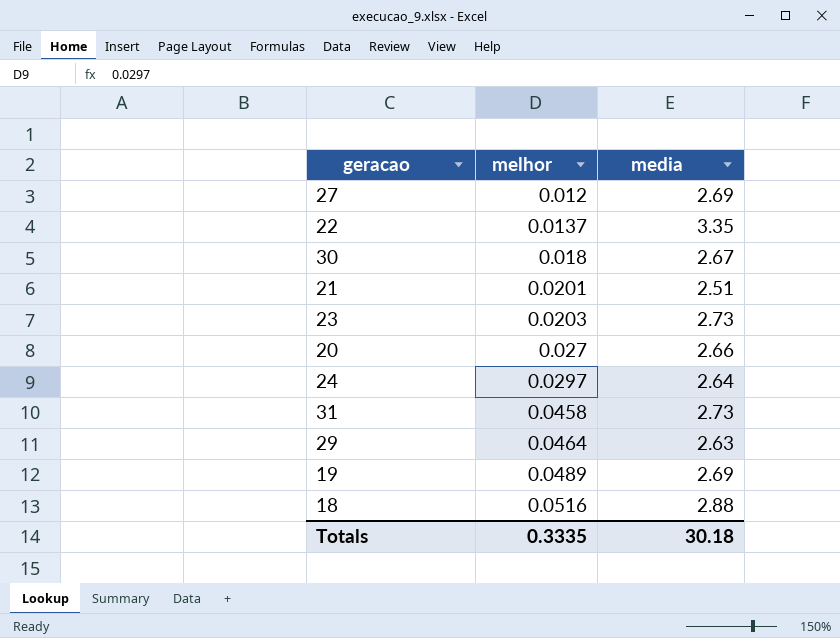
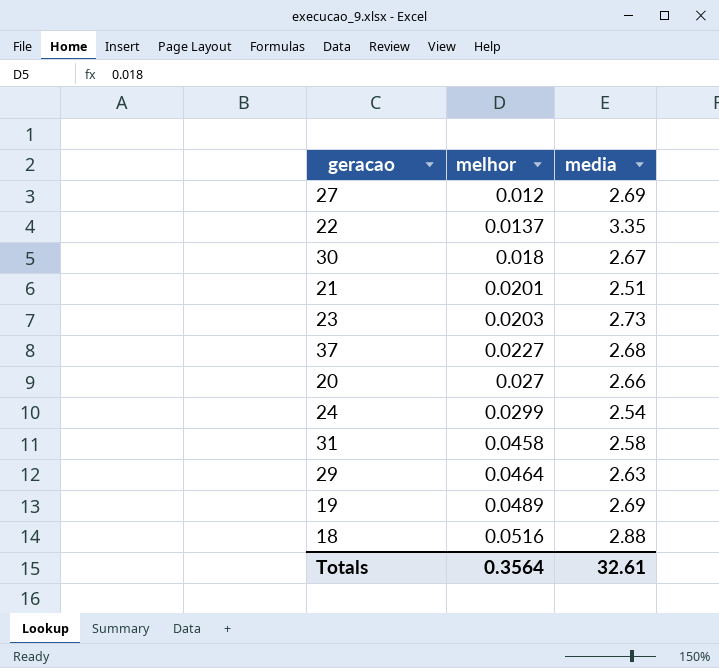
row 37: none -> 0.0227 | 2.68
24 | melhor: 0.0297 -> 0.0299
24 | media: 2.64 -> 2.54
31 | media: 2.73 -> 2.58
Totals | melhor: 0.3335 -> 0.3564
Totals | media: 30.18 -> 32.61

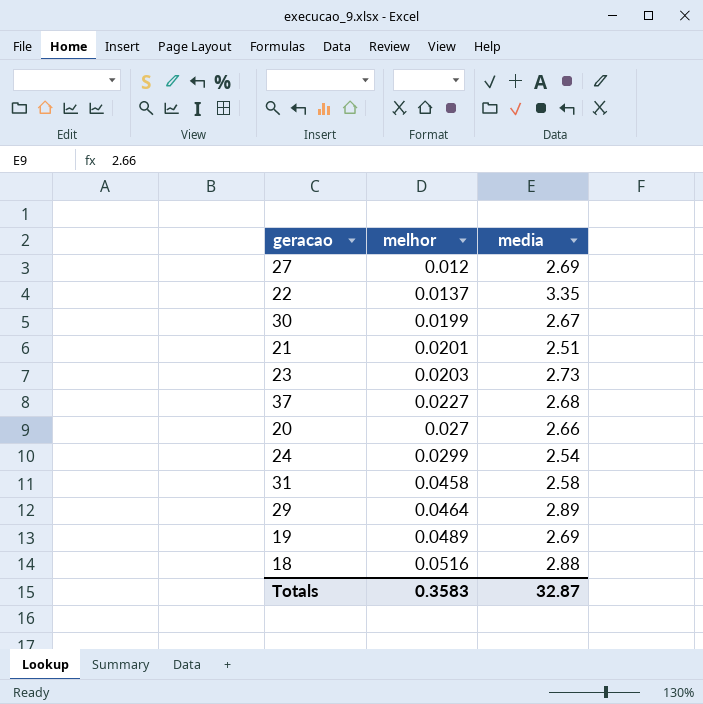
30 | melhor: 0.018 -> 0.0199
29 | media: 2.63 -> 2.89
Totals | melhor: 0.3564 -> 0.3583
Totals | media: 32.61 -> 32.87

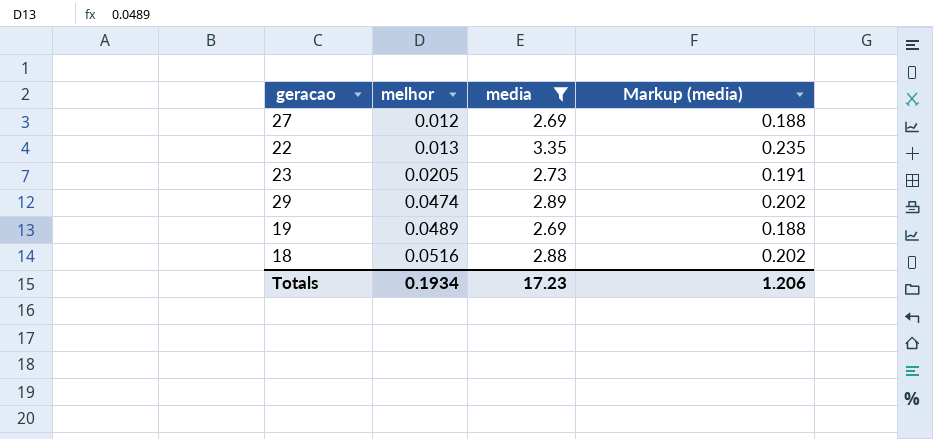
filter: none -> media >= 2.69
column Markup (media) | formula: none -> [media] * 0.07
22 | melhor: 0.0137 -> 0.013
23 | melhor: 0.0203 -> 0.0205
29 | melhor: 0.0464 -> 0.0474
Totals | melhor: 0.3583 -> 0.1934
Totals | media: 32.87 -> 17.23

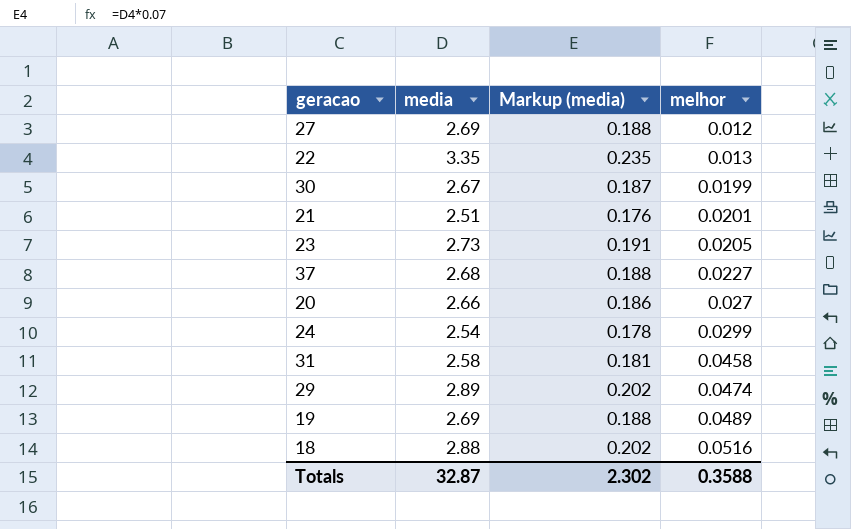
filter: media >= 2.69 -> none
column melhor | position: 2 -> 4
Totals | media: 17.23 -> 32.87
Totals | Markup (media): 1.206 -> 2.302
Totals | melhor: 0.1934 -> 0.3588

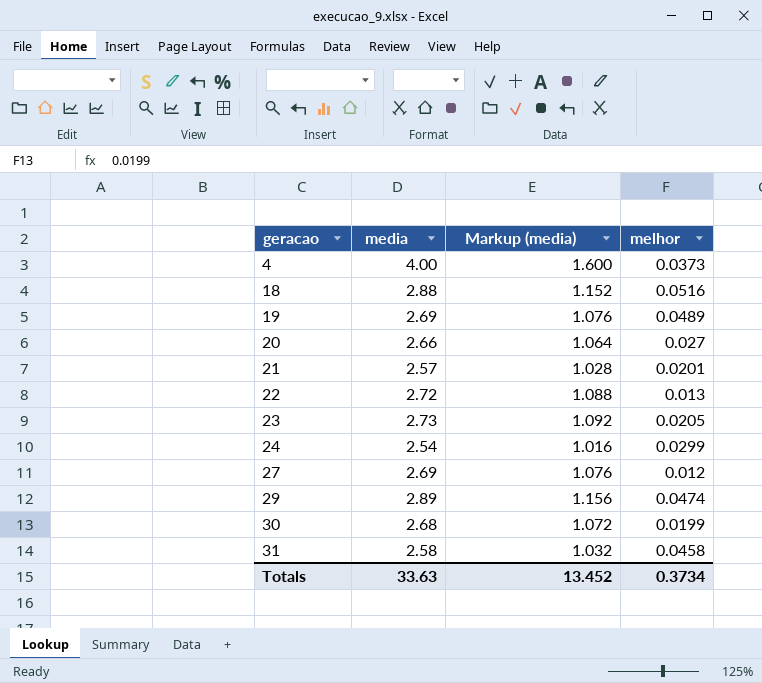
row order: melhor ascending -> geracao ascending
column Markup (media) | formula: [media] * 0.07 -> [media] * 0.4
row 37: 2.68 | 0.188 | 0.0227 -> none
row 4: none -> 4.00 | 1.600 | 0.0373
21 | media: 2.51 -> 2.57
22 | media: 3.35 -> 2.72
30 | media: 2.67 -> 2.68
Totals | media: 32.87 -> 33.63
Totals | Markup (media): 2.302 -> 13.452
Totals | melhor: 0.3588 -> 0.3734

